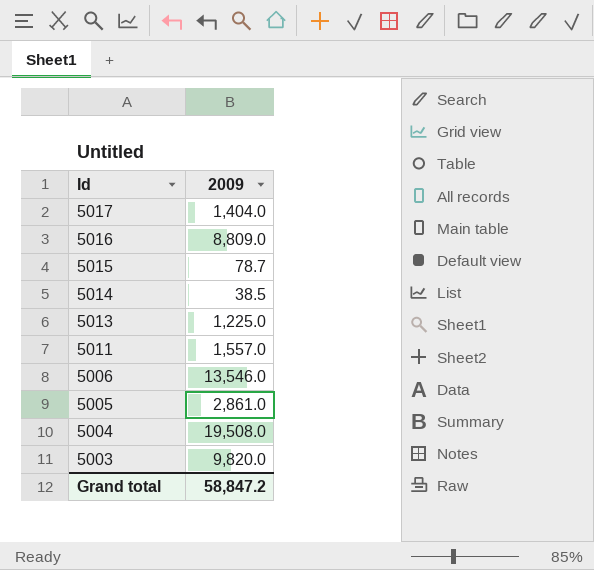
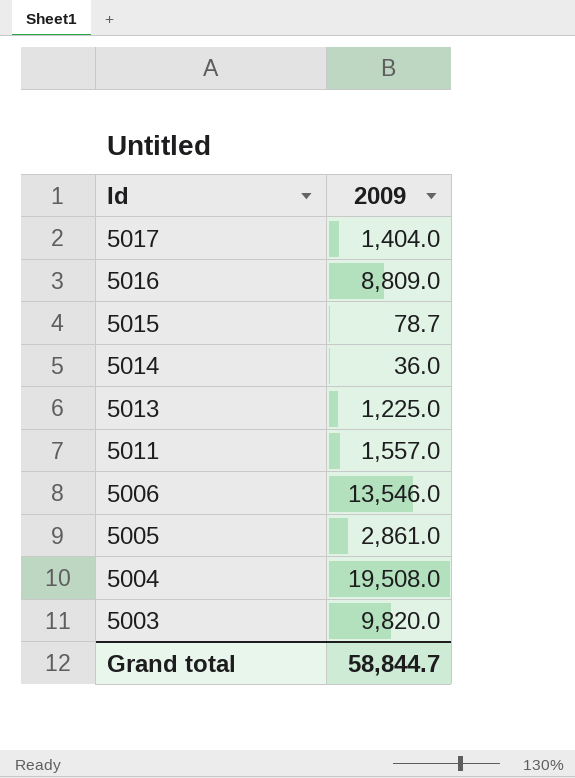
5014 | 2009: 38.5 -> 36.0
Grand total | 2009: 58,847.2 -> 58,844.7

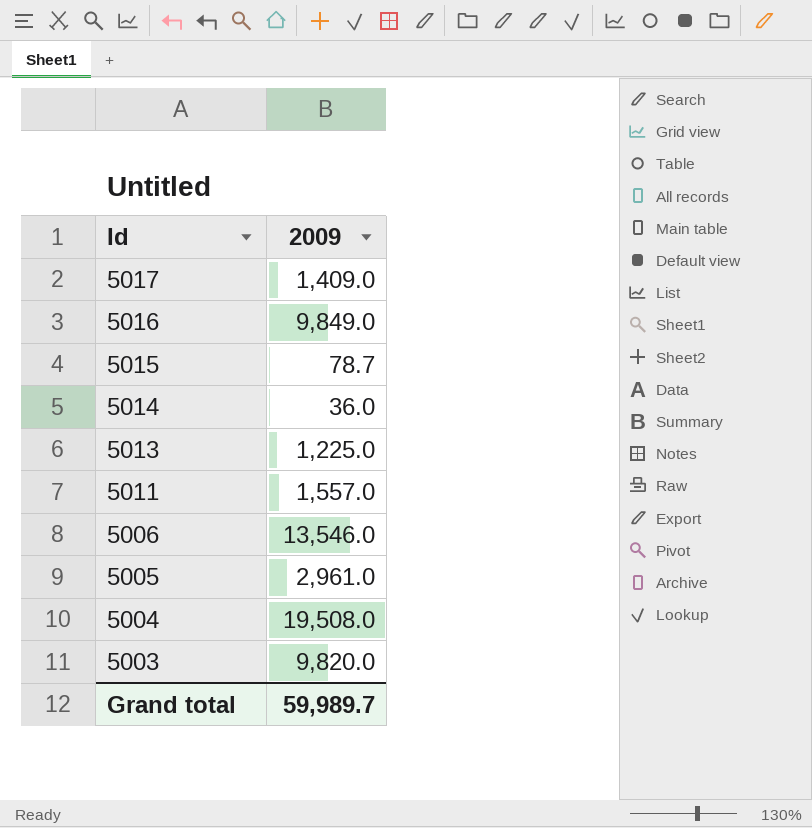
5017 | 2009: 1,404.0 -> 1,409.0
5016 | 2009: 8,809.0 -> 9,849.0
5005 | 2009: 2,861.0 -> 2,961.0
Grand total | 2009: 58,844.7 -> 59,989.7

